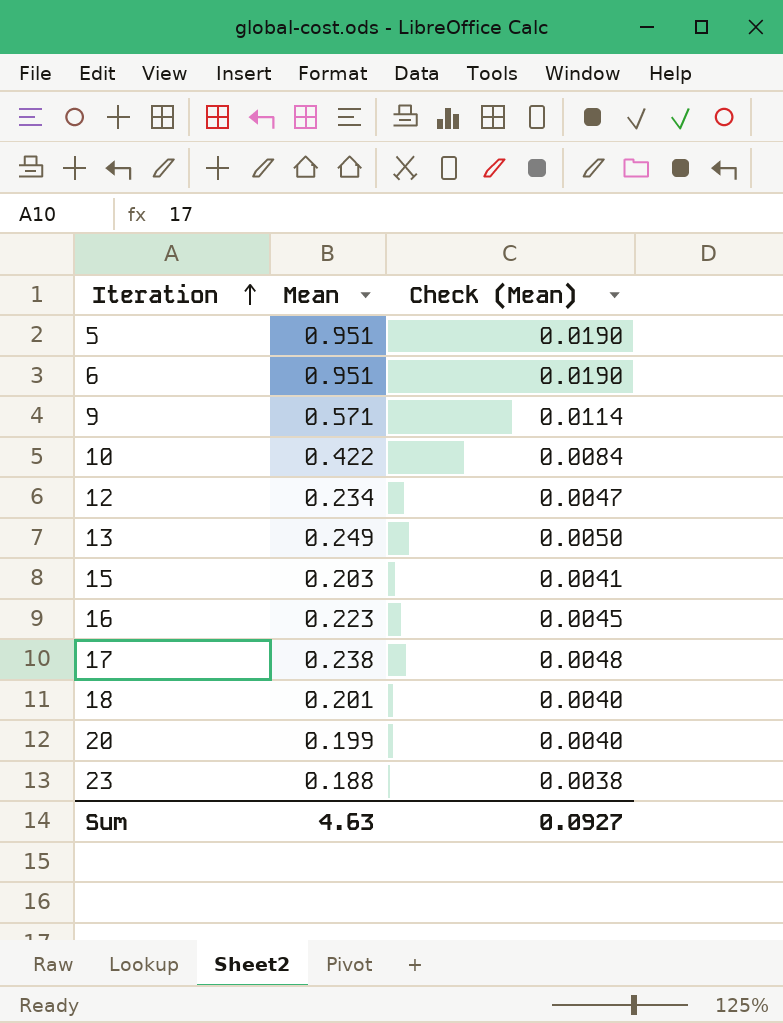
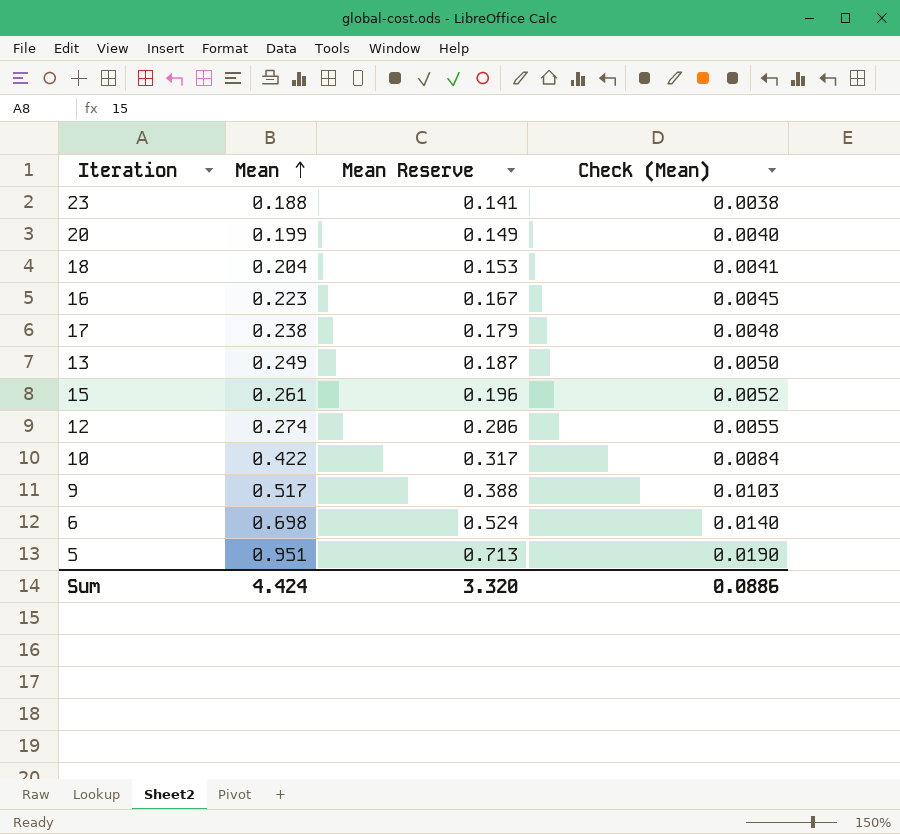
row order: Iteration ascending -> Mean ascending
column Mean Reserve | formula: none -> [Mean] * 0.75
18 | Mean: 0.201 -> 0.204
18 | Check (Mean): 0.0040 -> 0.0041
15 | Mean: 0.203 -> 0.261
15 | Check (Mean): 0.0041 -> 0.0052
12 | Mean: 0.234 -> 0.274
12 | Check (Mean): 0.0047 -> 0.0055
9 | Mean: 0.571 -> 0.517
9 | Check (Mean): 0.0114 -> 0.0103
6 | Mean: 0.951 -> 0.698
6 | Check (Mean): 0.0190 -> 0.0140
Sum | Mean: 4.63 -> 4.424
Sum | Check (Mean): 0.0927 -> 0.0886

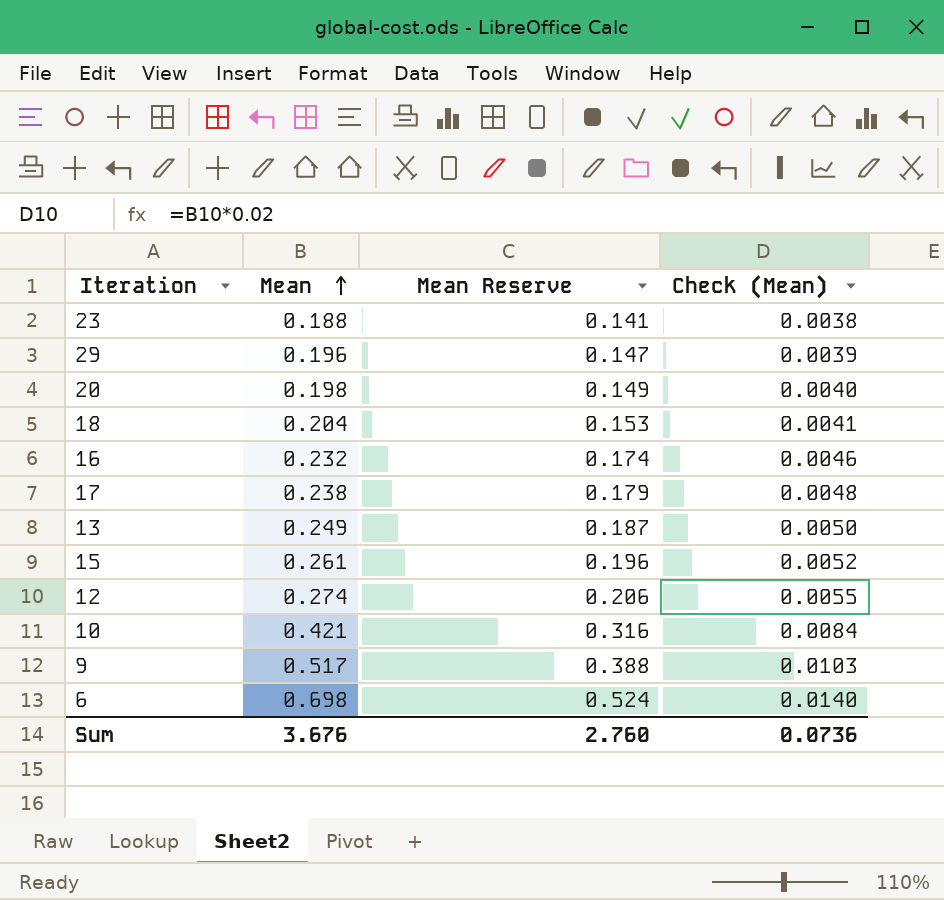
row 5: 0.951 | 0.713 | 0.0190 -> none
row 29: none -> 0.196 | 0.147 | 0.0039
20 | Mean: 0.199 -> 0.198
16 | Mean: 0.223 -> 0.232
16 | Mean Reserve: 0.167 -> 0.174
16 | Check (Mean): 0.0045 -> 0.0046
10 | Mean: 0.422 -> 0.421
10 | Mean Reserve: 0.317 -> 0.316
Sum | Mean: 4.424 -> 3.676
Sum | Mean Reserve: 3.320 -> 2.760
Sum | Check (Mean): 0.0886 -> 0.0736

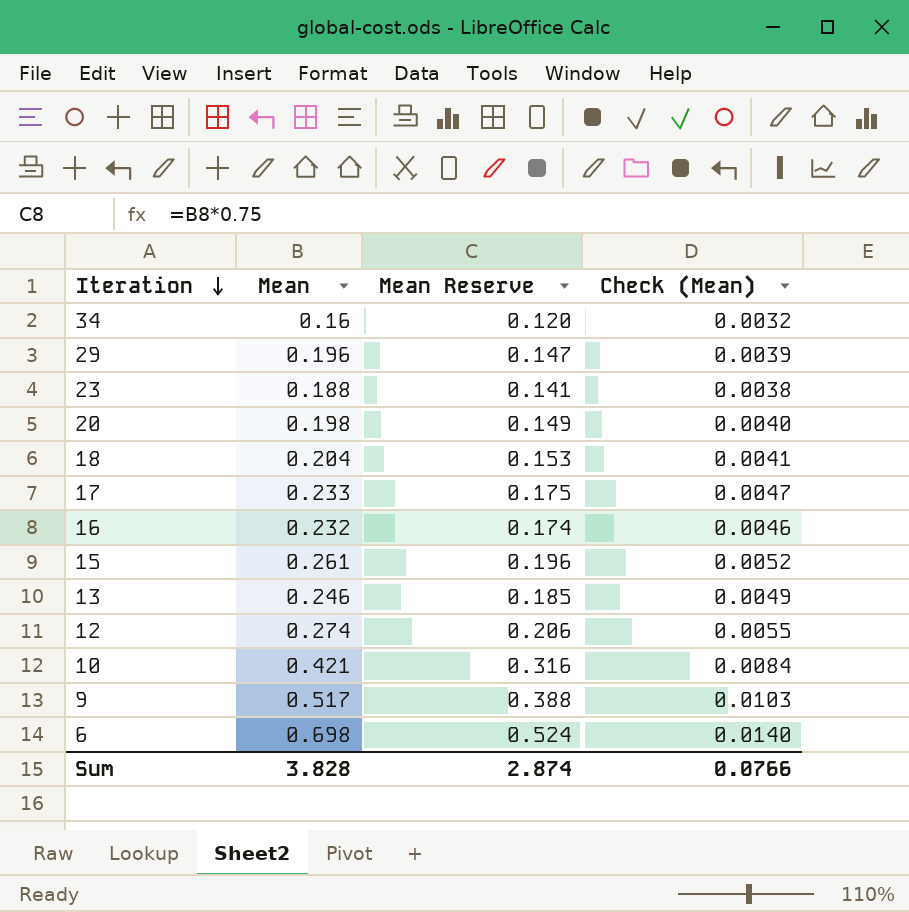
row order: Mean ascending -> Iteration descending
row 34: none -> 0.16 | 0.120 | 0.0032
17 | Mean: 0.238 -> 0.233
17 | Mean Reserve: 0.179 -> 0.175
17 | Check (Mean): 0.0048 -> 0.0047
13 | Mean: 0.249 -> 0.246
13 | Mean Reserve: 0.187 -> 0.185
13 | Check (Mean): 0.0050 -> 0.0049
Sum | Mean: 3.676 -> 3.828
Sum | Mean Reserve: 2.760 -> 2.874
Sum | Check (Mean): 0.0736 -> 0.0766

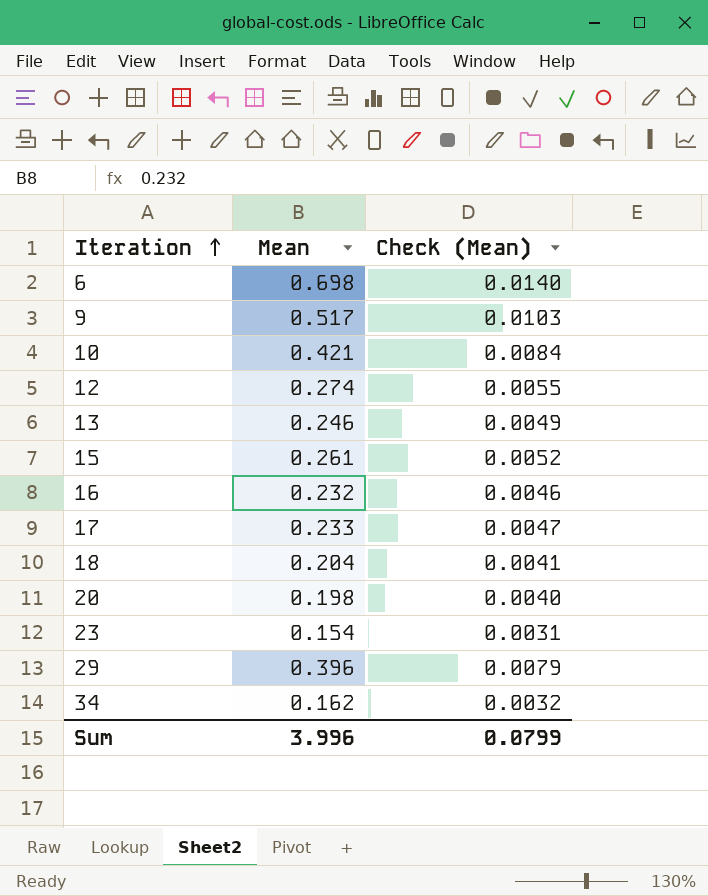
row order: Iteration descending -> Iteration ascending
column Mean Reserve | formula: [Mean] * 0.75 -> none
23 | Mean: 0.188 -> 0.154
23 | Check (Mean): 0.0038 -> 0.0031
29 | Mean: 0.196 -> 0.396
29 | Check (Mean): 0.0039 -> 0.0079
34 | Mean: 0.16 -> 0.162
Sum | Mean: 3.828 -> 3.996
Sum | Check (Mean): 0.0766 -> 0.0799

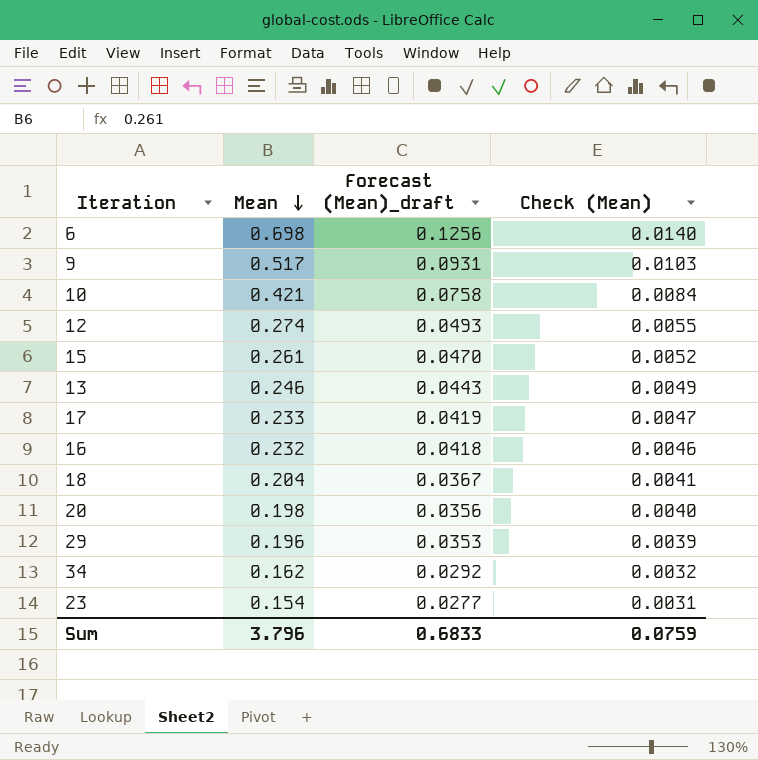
row order: Iteration ascending -> Mean descending
column Forecast (Mean)_draft | formula: none -> [Mean] * 0.18
29 | Mean: 0.396 -> 0.196
29 | Check (Mean): 0.0079 -> 0.0039
Sum | Mean: 3.996 -> 3.796
Sum | Check (Mean): 0.0799 -> 0.0759

